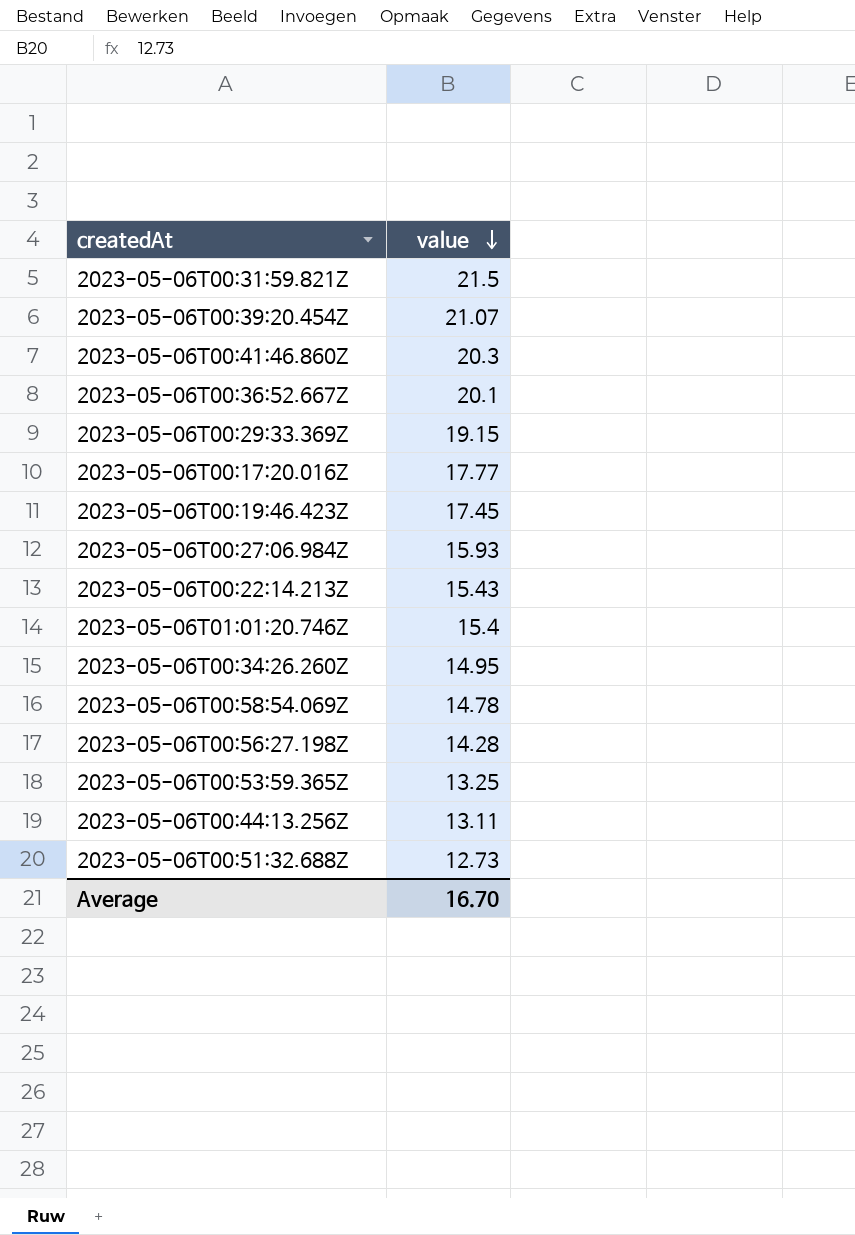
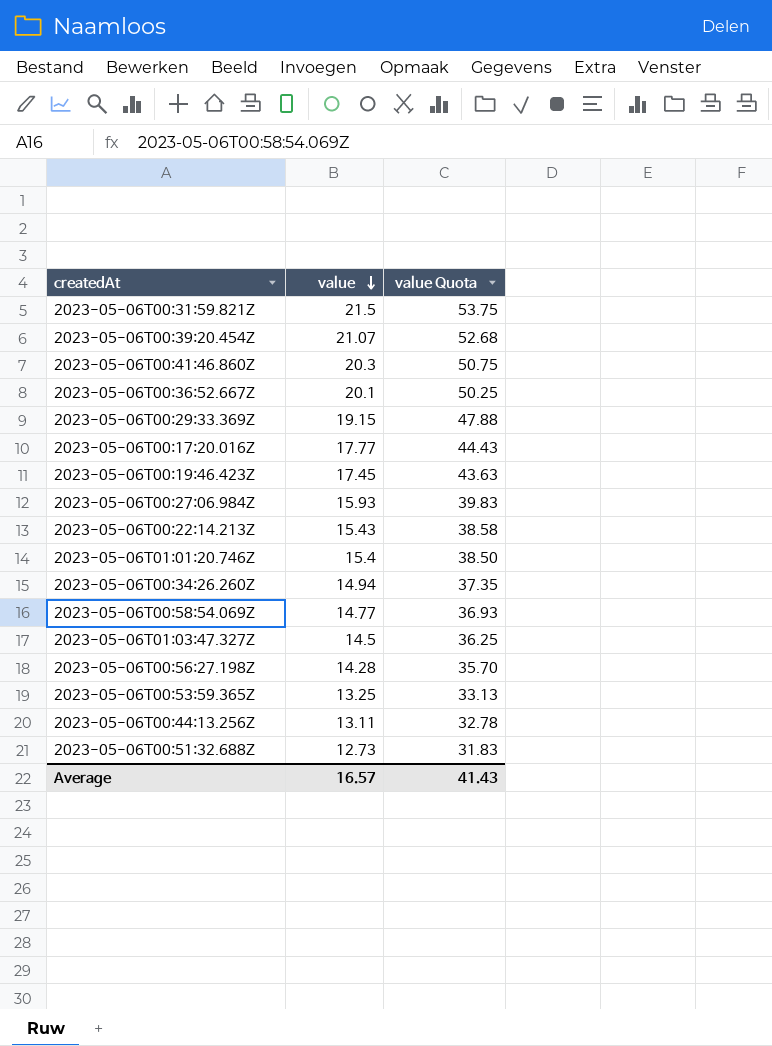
column value Quota | formula: none -> [value] * 2.5
2023-05-06T00:34:26.260Z | value: 14.95 -> 14.94
2023-05-06T00:58:54.069Z | value: 14.78 -> 14.77
row 2023-05-06T01:03:47.327Z: none -> 14.5 | 36.25
Average | value: 16.70 -> 16.57

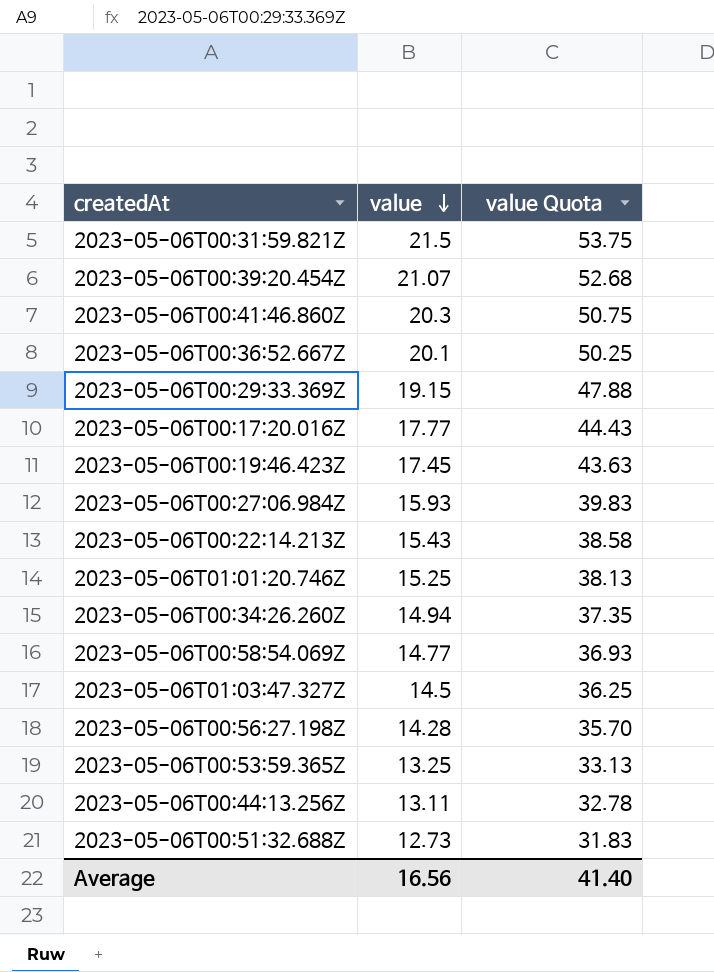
2023-05-06T01:01:20.746Z | value: 15.4 -> 15.25
2023-05-06T01:01:20.746Z | value Quota: 38.50 -> 38.13
Average | value: 16.57 -> 16.56
Average | value Quota: 41.43 -> 41.40

